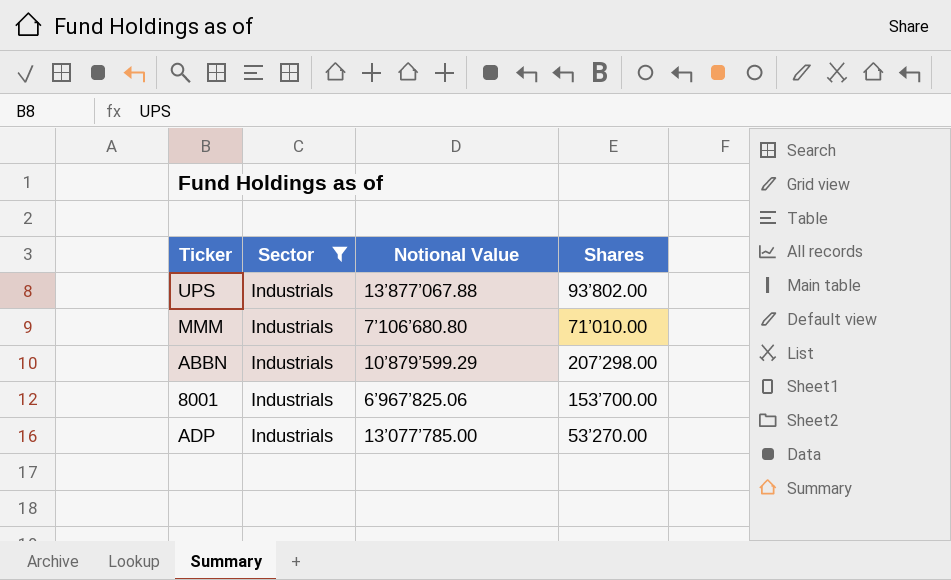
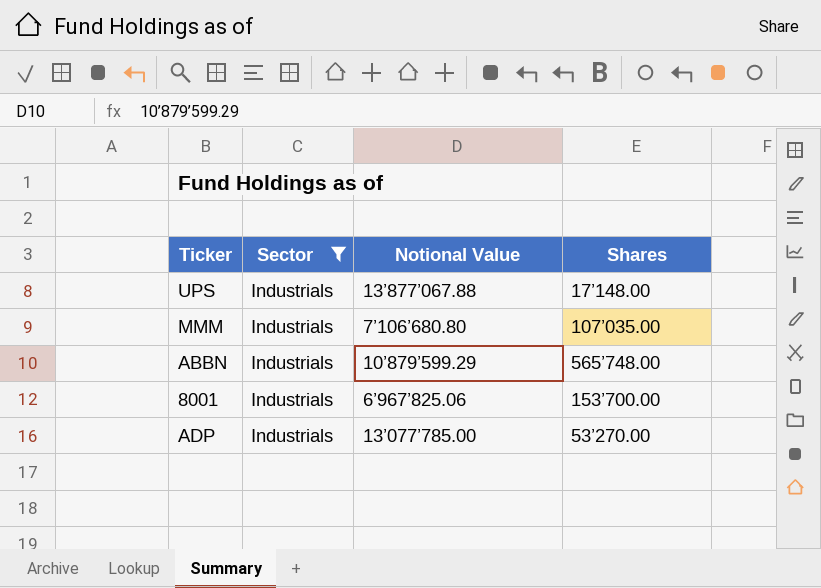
UPS | Shares: 93’802.00 -> 17’148.00
MMM | Shares: 71’010.00 -> 107’035.00
ABBN | Shares: 207’298.00 -> 565’748.00

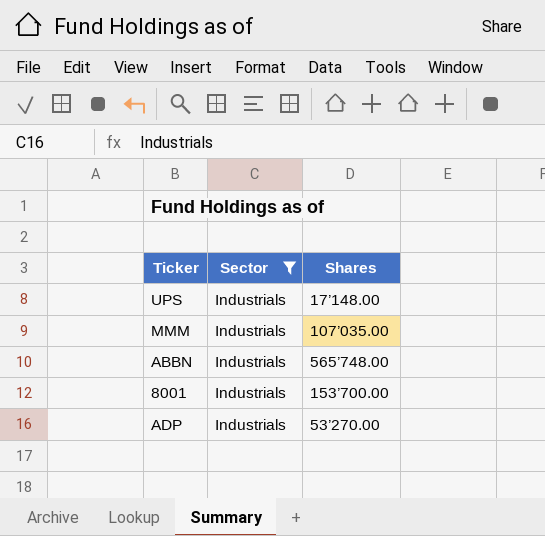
column Notional Value | position: 3 -> none

